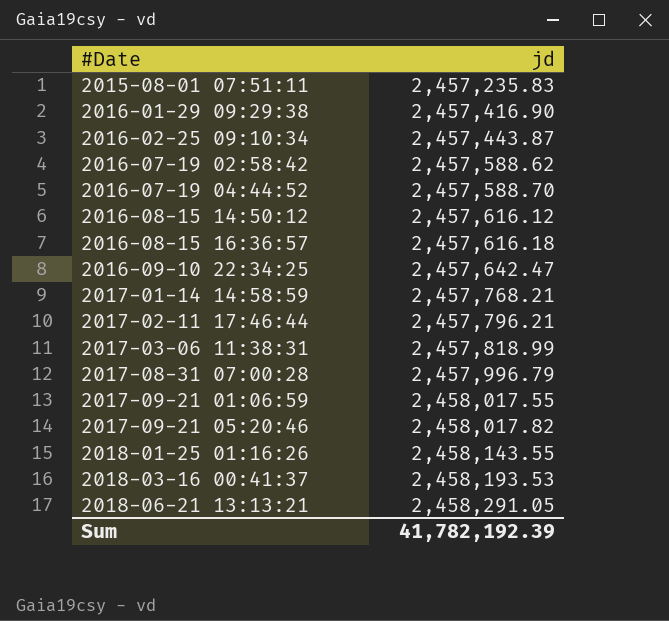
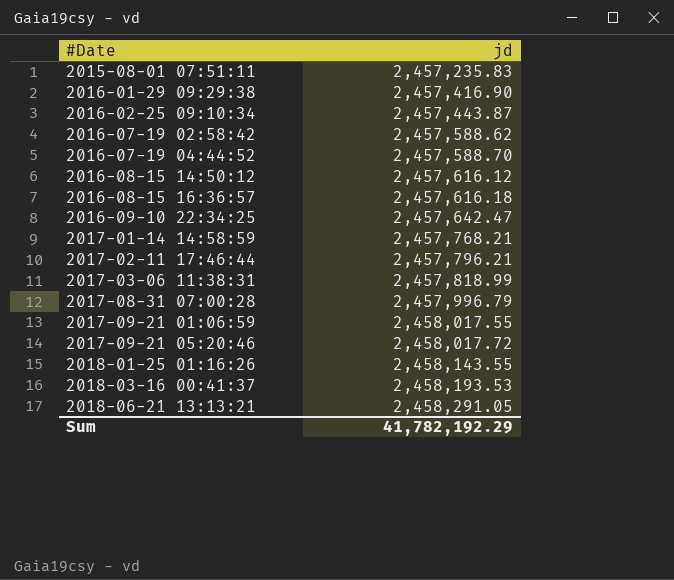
2017-09-21 05:20:46 | jd: 2,458,017.82 -> 2,458,017.72
Sum | jd: 41,782,192.39 -> 41,782,192.29

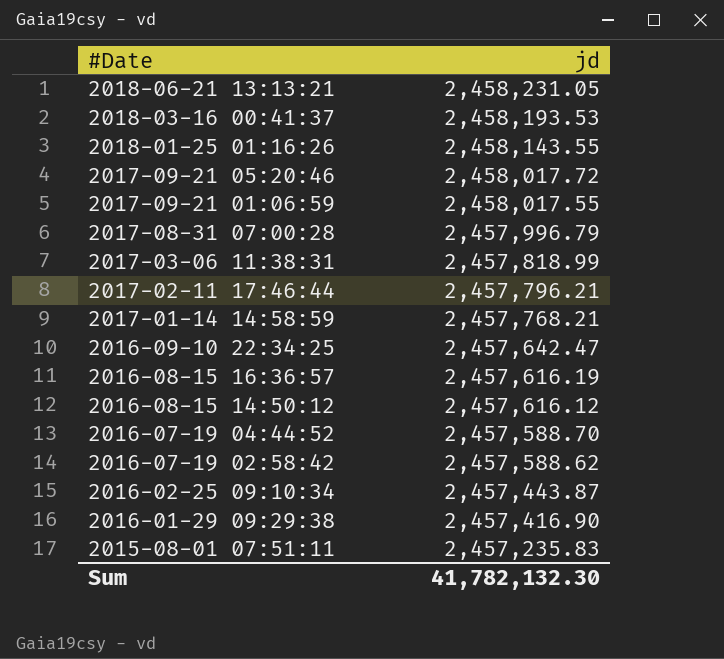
row order: #Date ascending -> #Date descending
2018-06-21 13:13:21 | jd: 2,458,291.05 -> 2,458,231.05
2016-08-15 16:36:57 | jd: 2,457,616.18 -> 2,457,616.19
Sum | jd: 41,782,192.29 -> 41,782,132.30

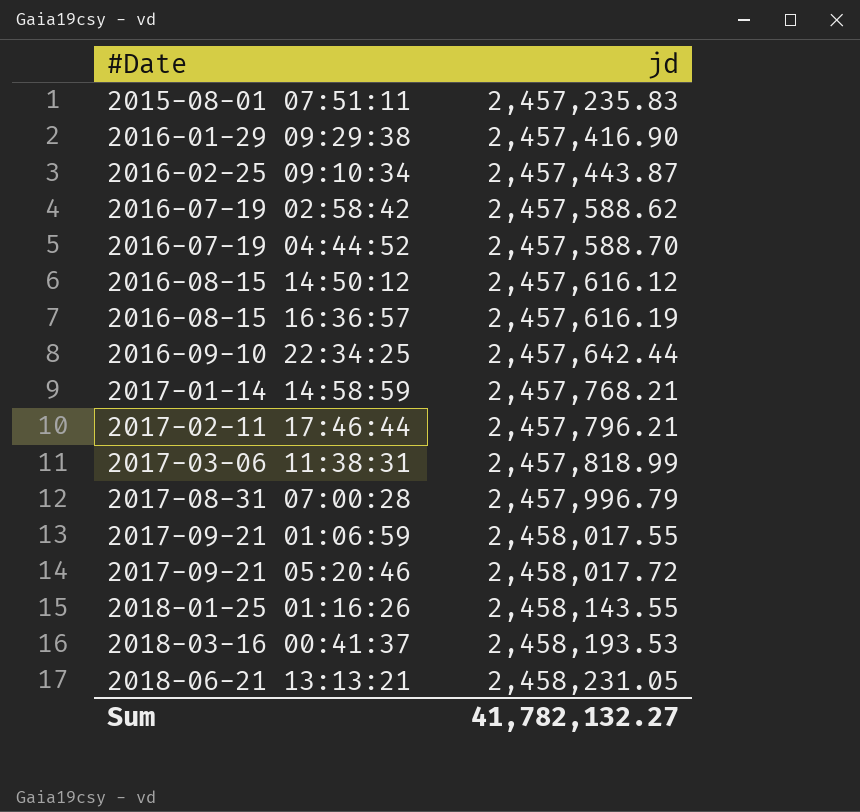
row order: #Date descending -> #Date ascending
2016-09-10 22:34:25 | jd: 2,457,642.47 -> 2,457,642.44
Sum | jd: 41,782,132.30 -> 41,782,132.27

